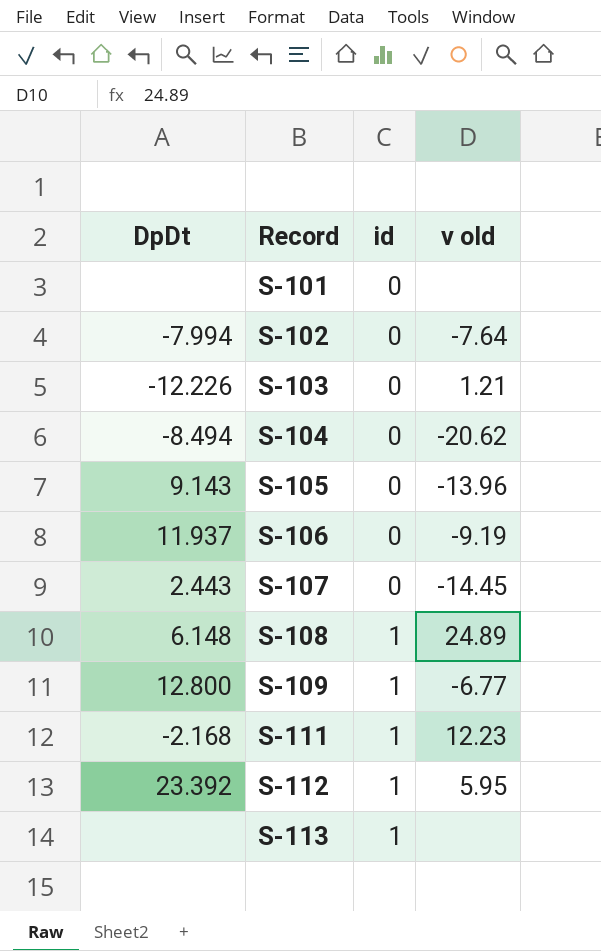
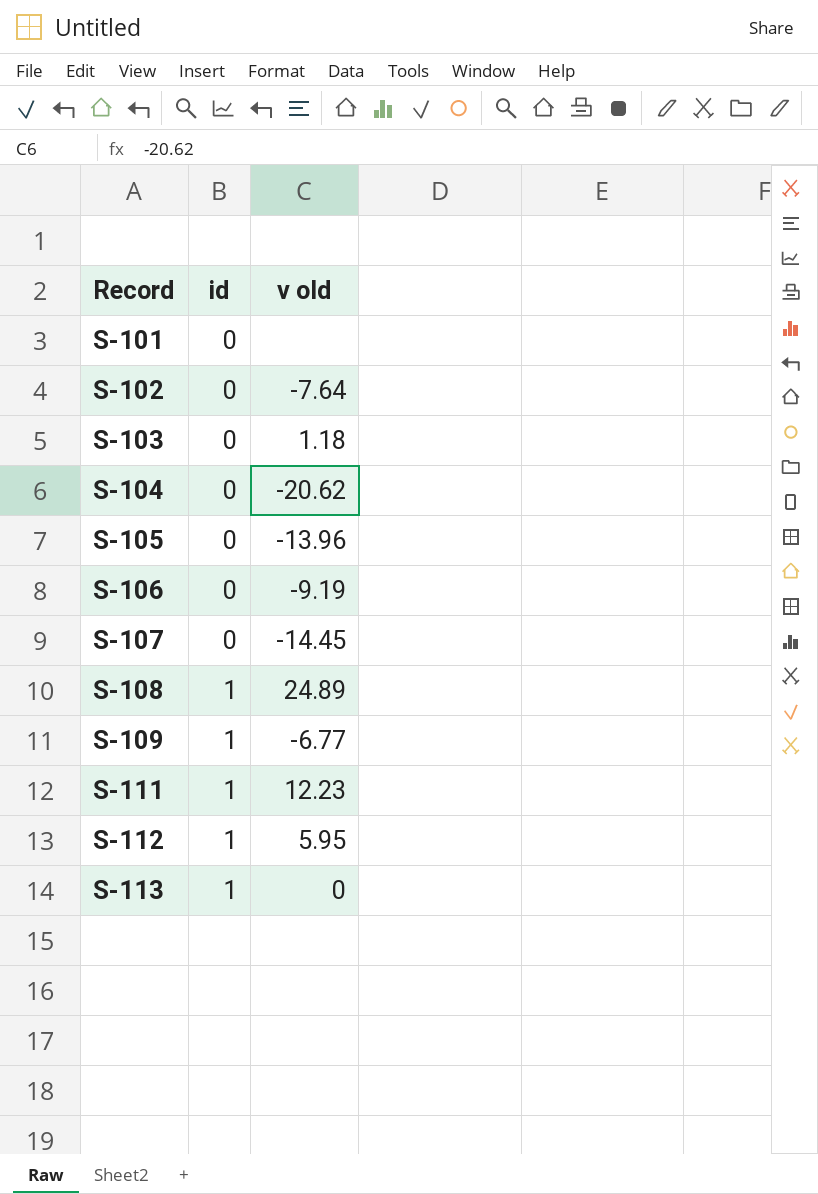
column DpDt | position: 1 -> none
S-103 | v old: 1.21 -> 1.18
S-113 | v old: none -> 0

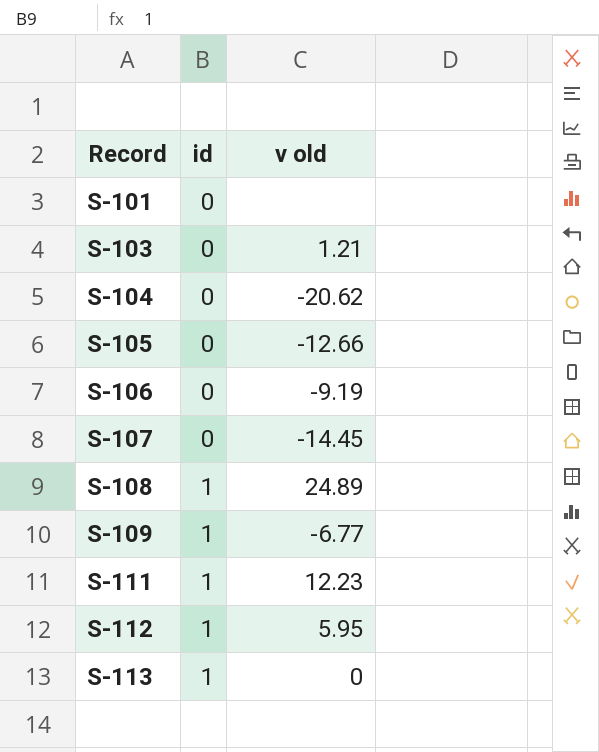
row S-102: 0 | -7.64 -> none
S-103 | v old: 1.18 -> 1.21
S-105 | v old: -13.96 -> -12.66

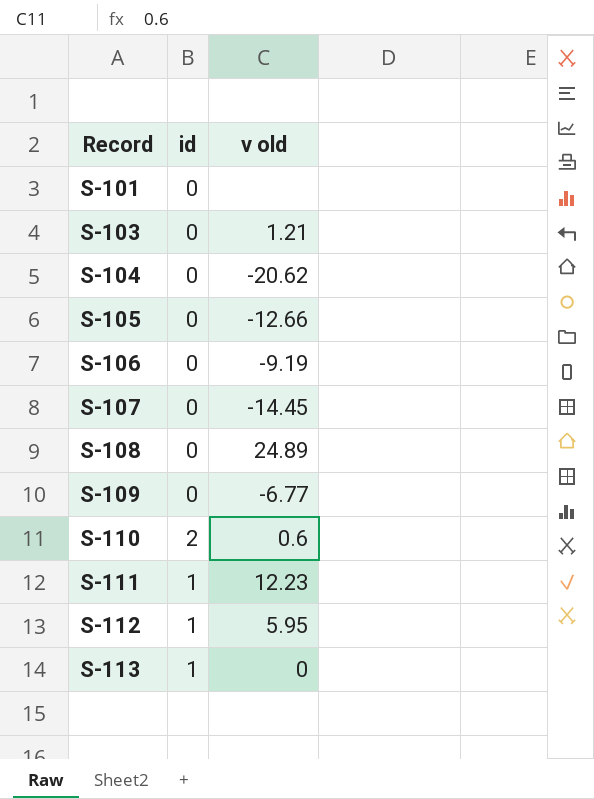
S-108 | id: 1 -> 0
S-109 | id: 1 -> 0
row S-110: none -> 2 | 0.6

